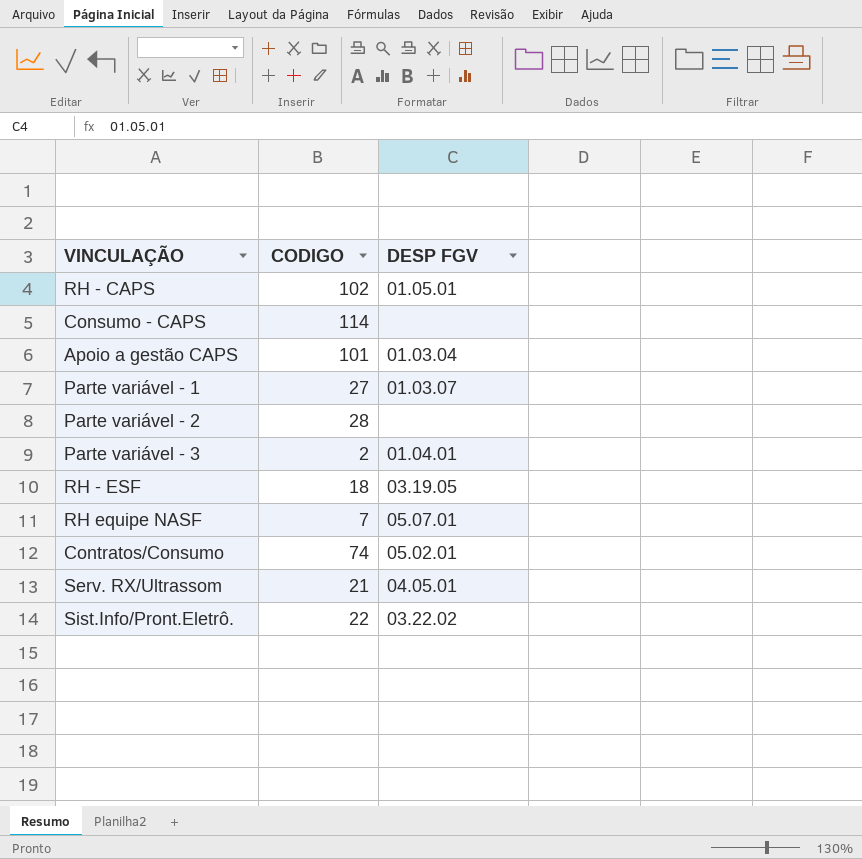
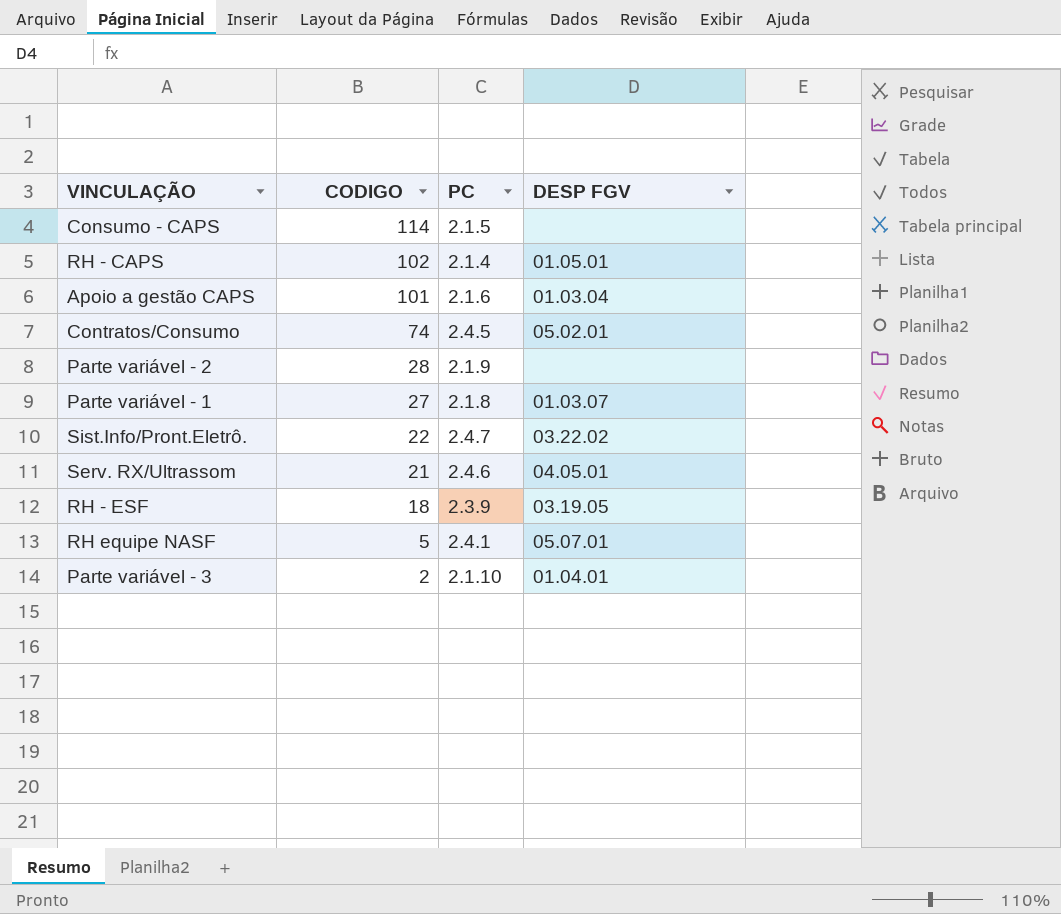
row order: none -> CODIGO descending
column PC | position: none -> 3
RH equipe NASF | CODIGO: 7 -> 5

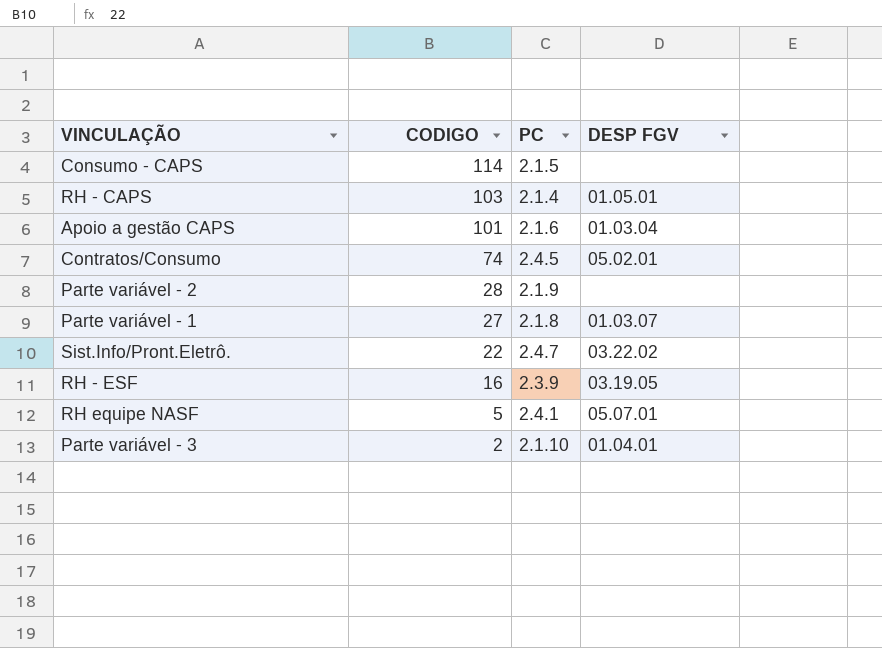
row Serv. RX/Ultrassom: 21 | 2.4.6 | 04.05.01 -> none
RH - CAPS | CODIGO: 102 -> 103
RH - ESF | CODIGO: 18 -> 16

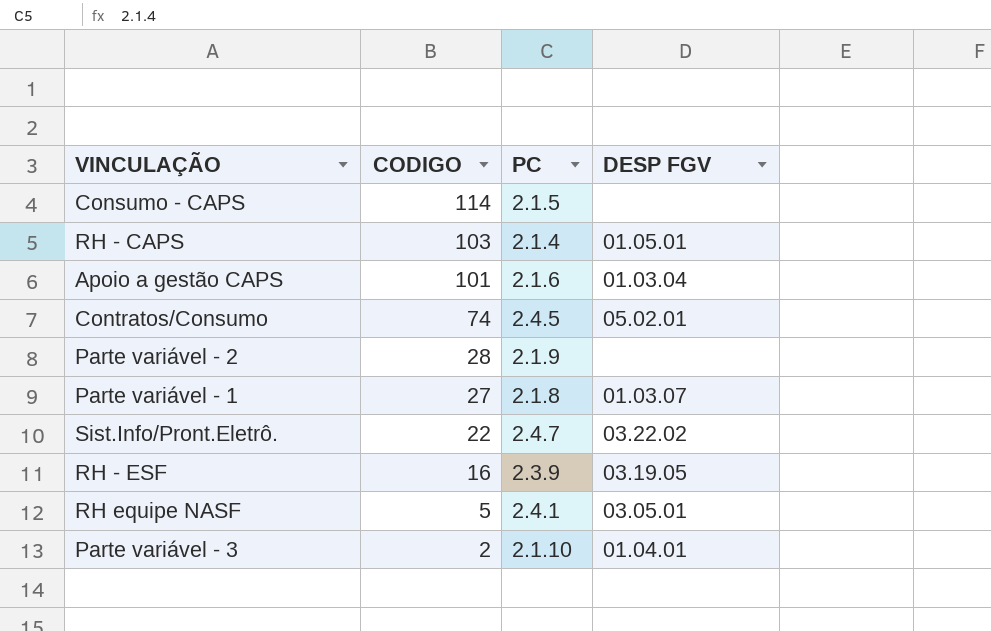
RH equipe NASF | DESP FGV: 05.07.01 -> 03.05.01

